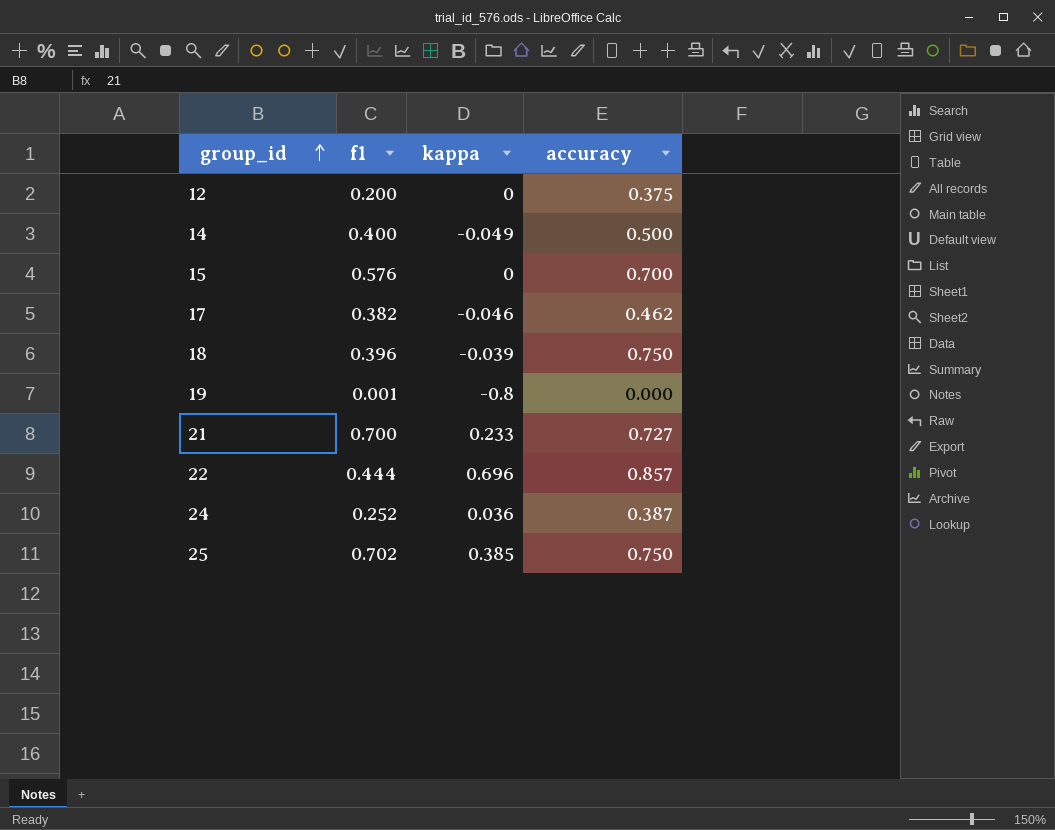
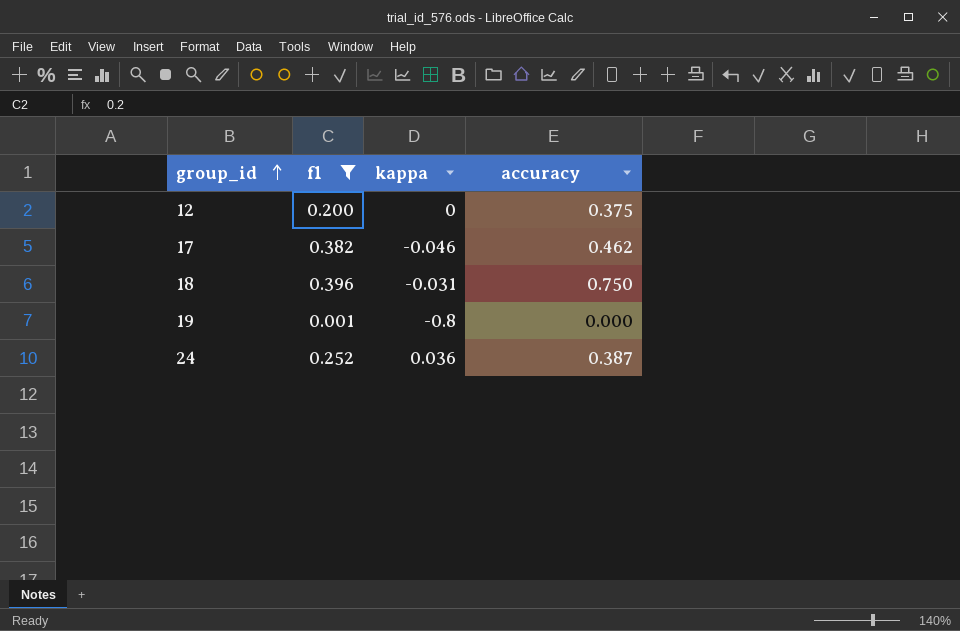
filter: none -> f1 <= 0.396
18 | kappa: -0.039 -> -0.031

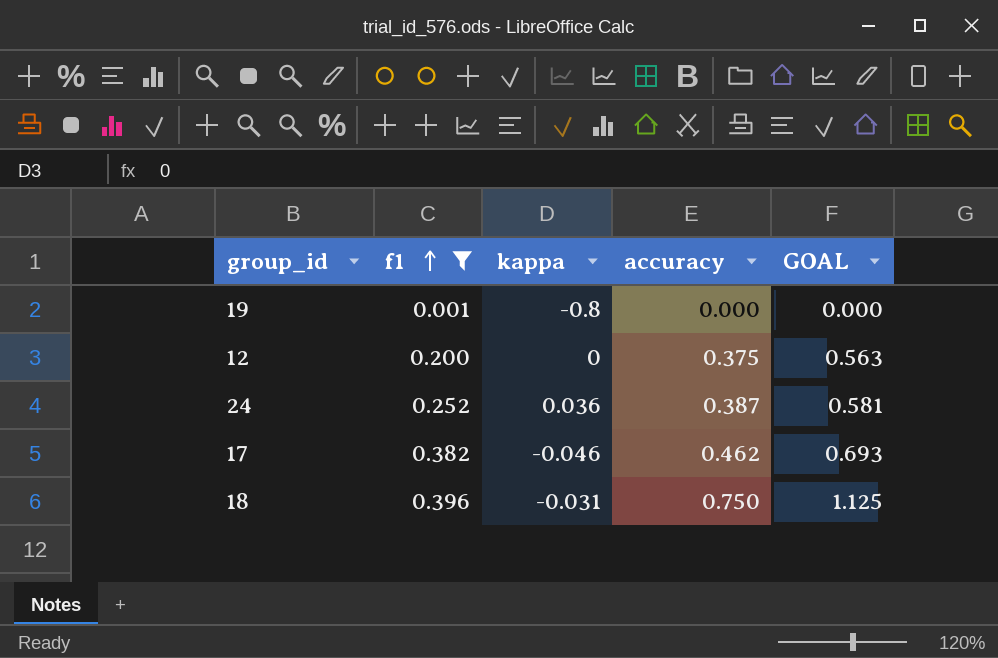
row order: group_id ascending -> f1 ascending
column GOAL | formula: none -> [accuracy] * 1.5

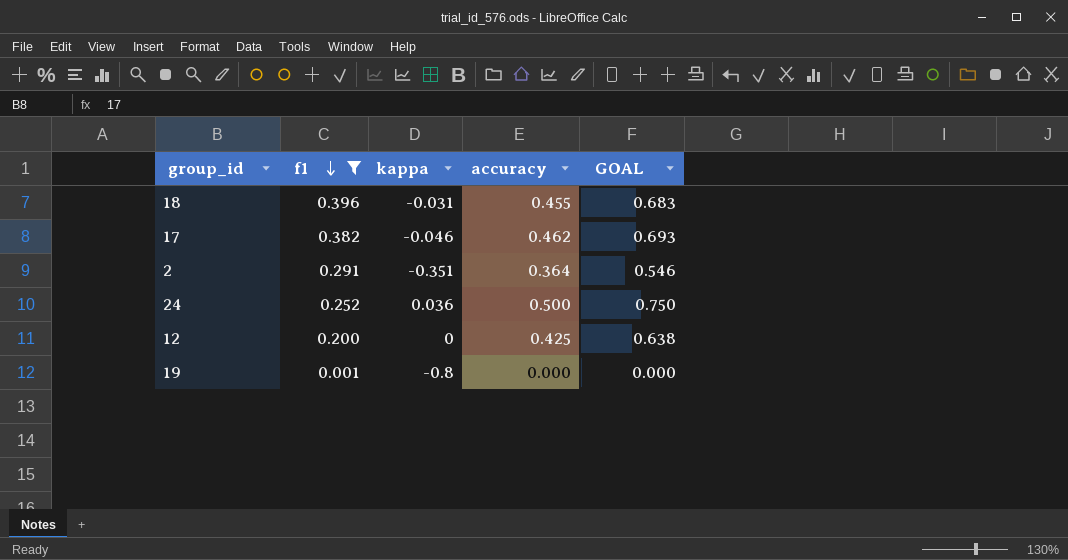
row order: f1 ascending -> f1 descending
18 | accuracy: 0.750 -> 0.455
18 | GOAL: 1.125 -> 0.683
row 2: none -> 0.291 | -0.351 | 0.364 | 0.546
24 | accuracy: 0.387 -> 0.500
24 | GOAL: 0.581 -> 0.750
12 | accuracy: 0.375 -> 0.425
12 | GOAL: 0.563 -> 0.638

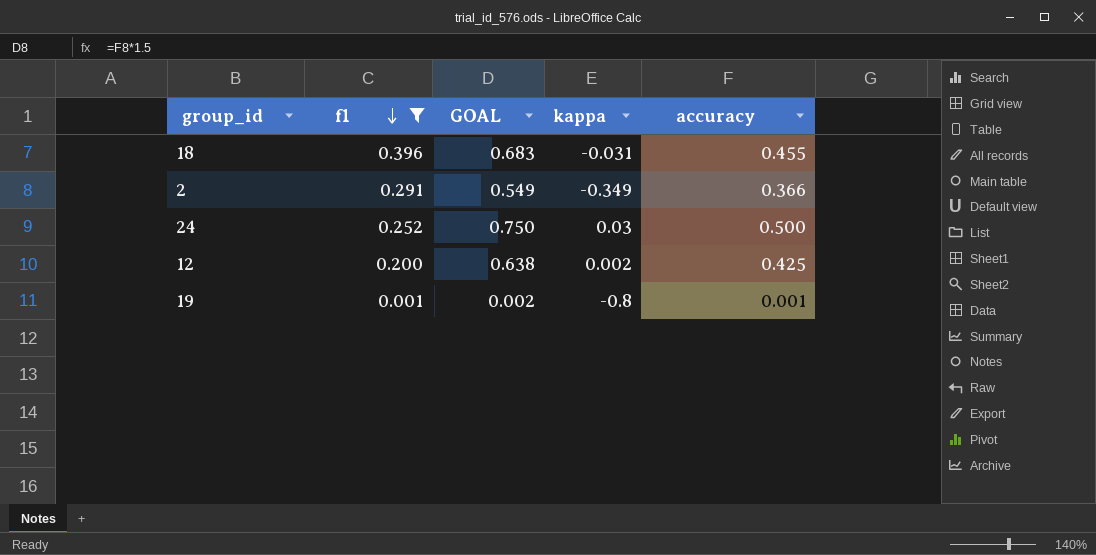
column GOAL | position: 5 -> 3
row 17: 0.382 | -0.046 | 0.462 | 0.693 -> none
2 | GOAL: 0.546 -> 0.549
2 | kappa: -0.351 -> -0.349
2 | accuracy: 0.364 -> 0.366
24 | kappa: 0.036 -> 0.03
12 | kappa: 0 -> 0.002
19 | GOAL: 0.000 -> 0.002
19 | accuracy: 0.000 -> 0.001

